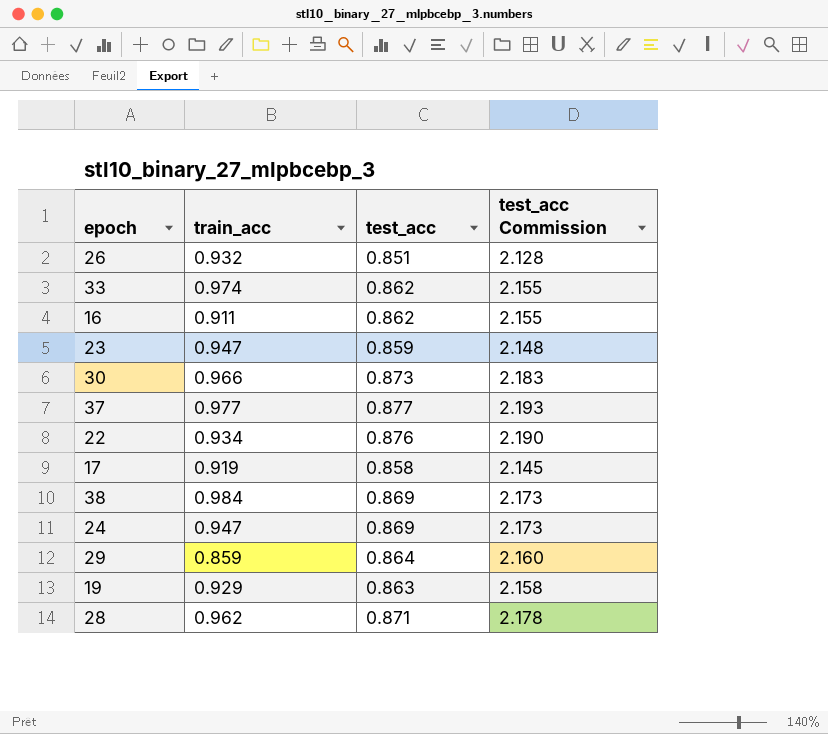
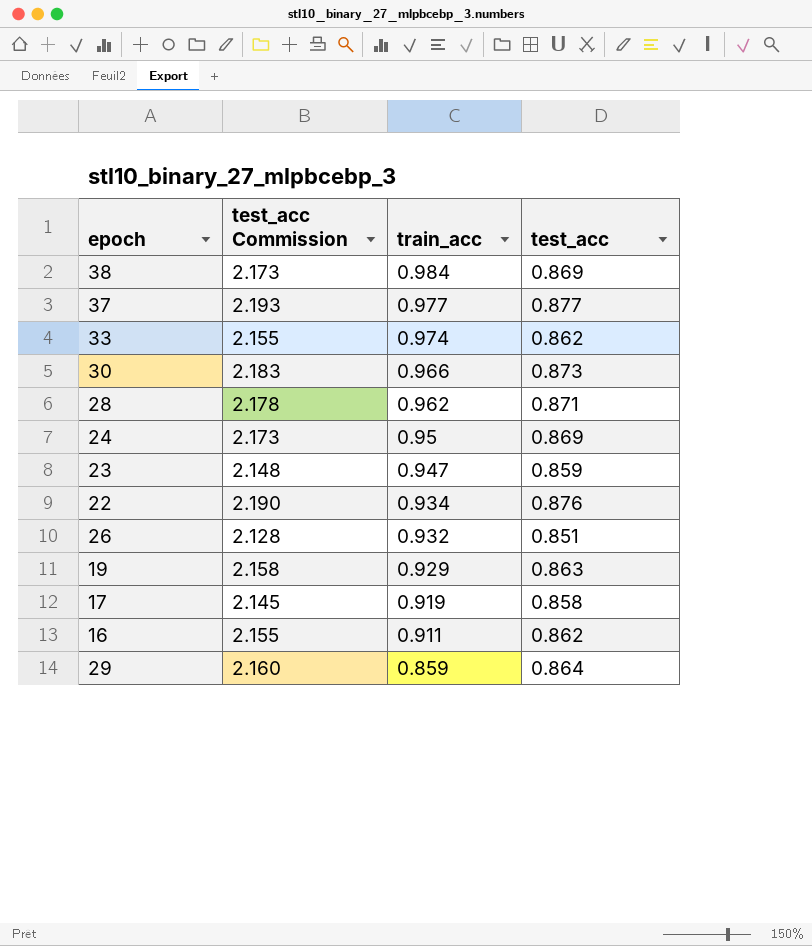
row order: none -> train_acc descending
column test_acc Commission | position: 4 -> 2
24 | train_acc: 0.947 -> 0.95

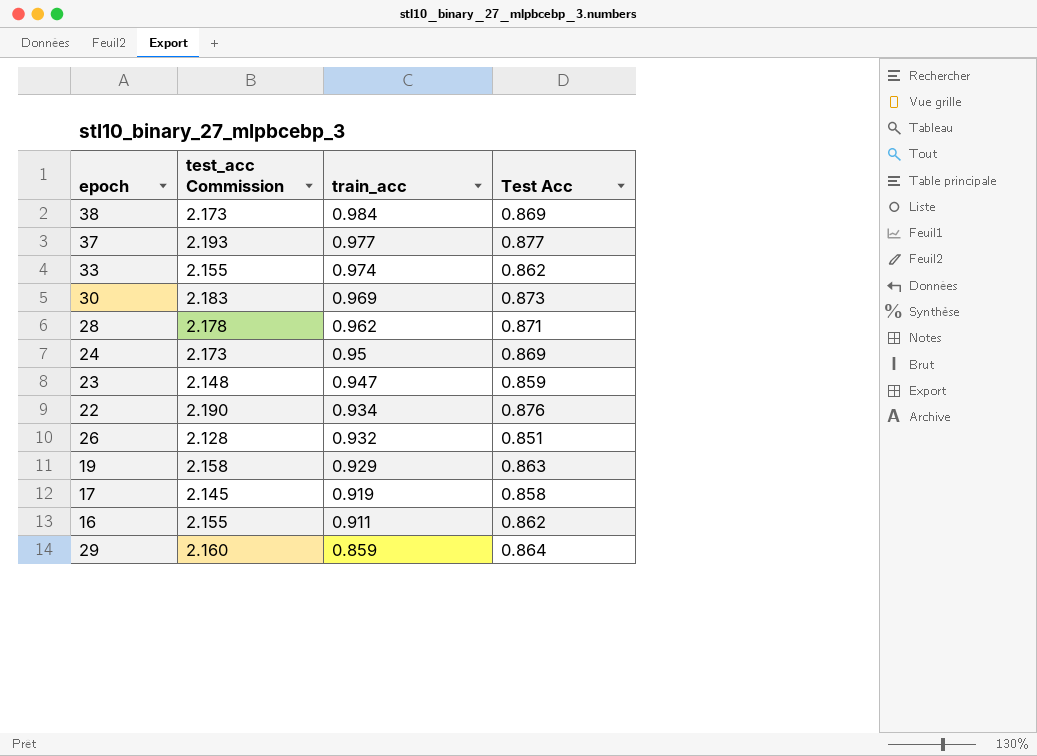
column name: test_acc -> Test Acc
30 | train_acc: 0.966 -> 0.969

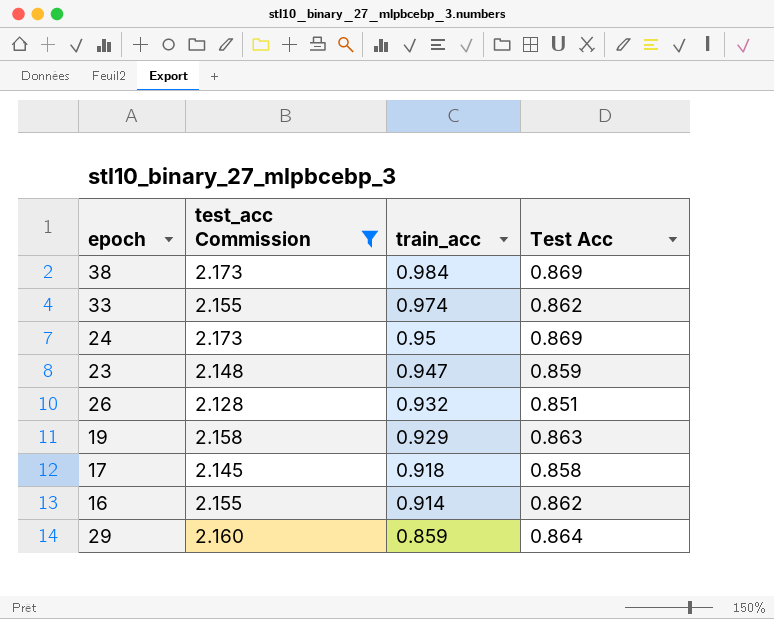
filter: none -> test_acc Commission <= 2.173
17 | train_acc: 0.919 -> 0.918
16 | train_acc: 0.911 -> 0.914

